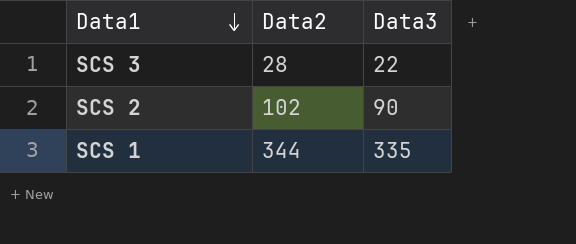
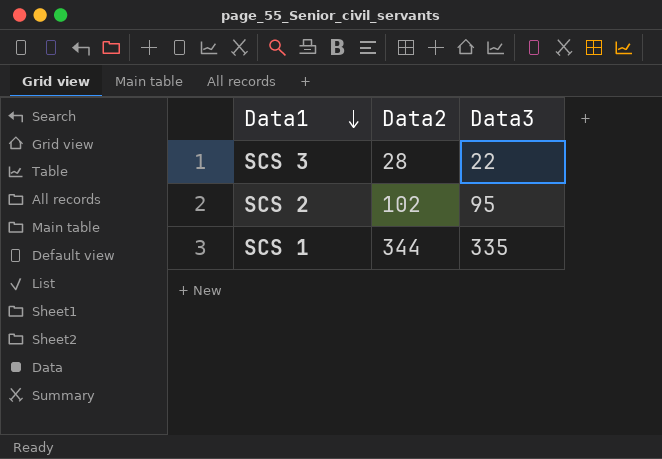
SCS 2 | Data3: 90 -> 95

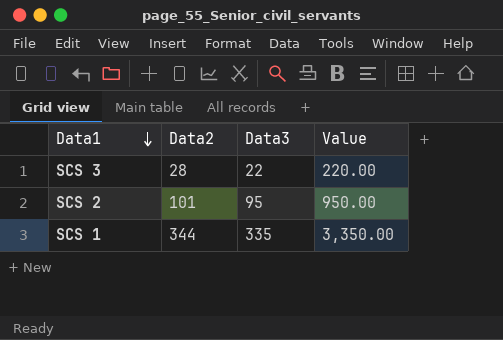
column Value | formula: none -> [Data3] * 10
SCS 2 | Data2: 102 -> 101

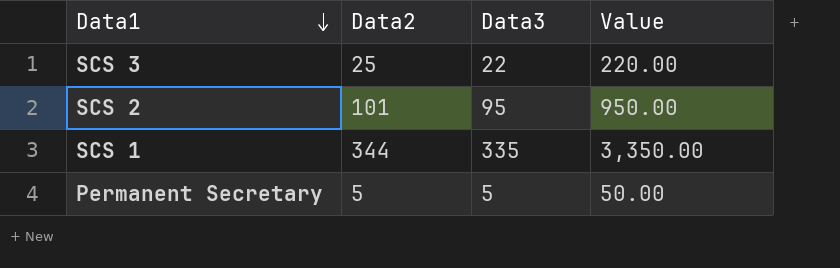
SCS 3 | Data2: 28 -> 25
row Permanent Secretary: none -> 5 | 5 | 50.00

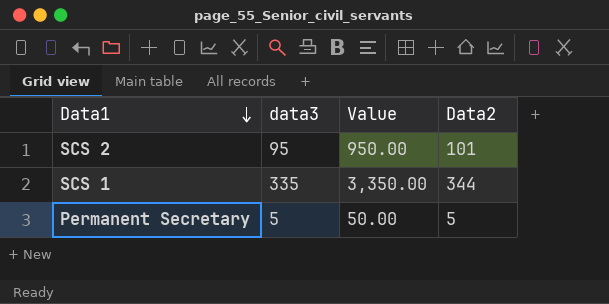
column name: Data3 -> data3
column Data2 | position: 2 -> 4
row SCS 3: 25 | 22 | 220.00 -> none

